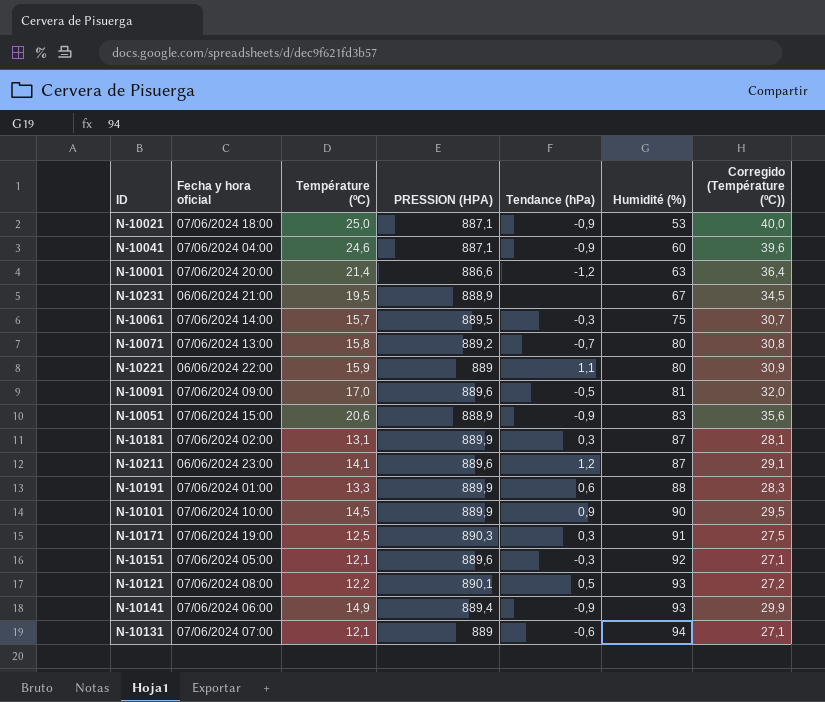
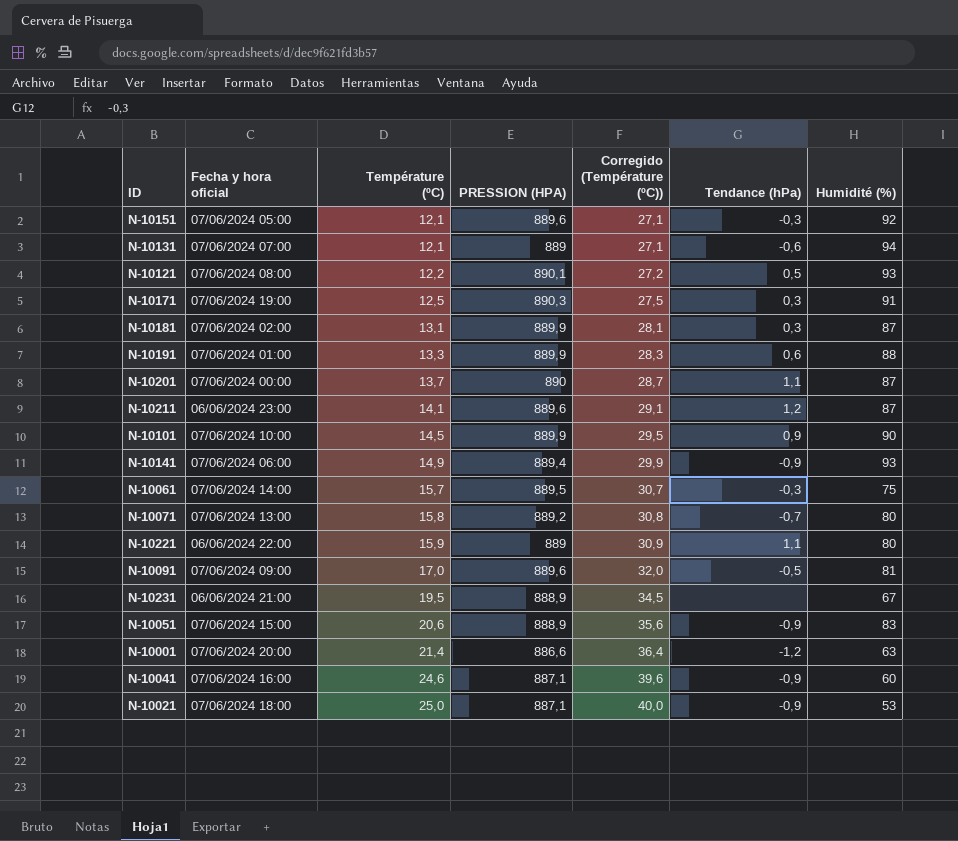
row order: Humidité (%) ascending -> Température (ºC) ascending
column Corregido (Température (ºC)) | position: 7 -> 5
row N-10201: none -> 07/06/2024 00:00 | 13,7 | 890 | 28,7 | 1,1 | 87
N-10041 | Fecha y hora oficial: 07/06/2024 04:00 -> 07/06/2024 16:00

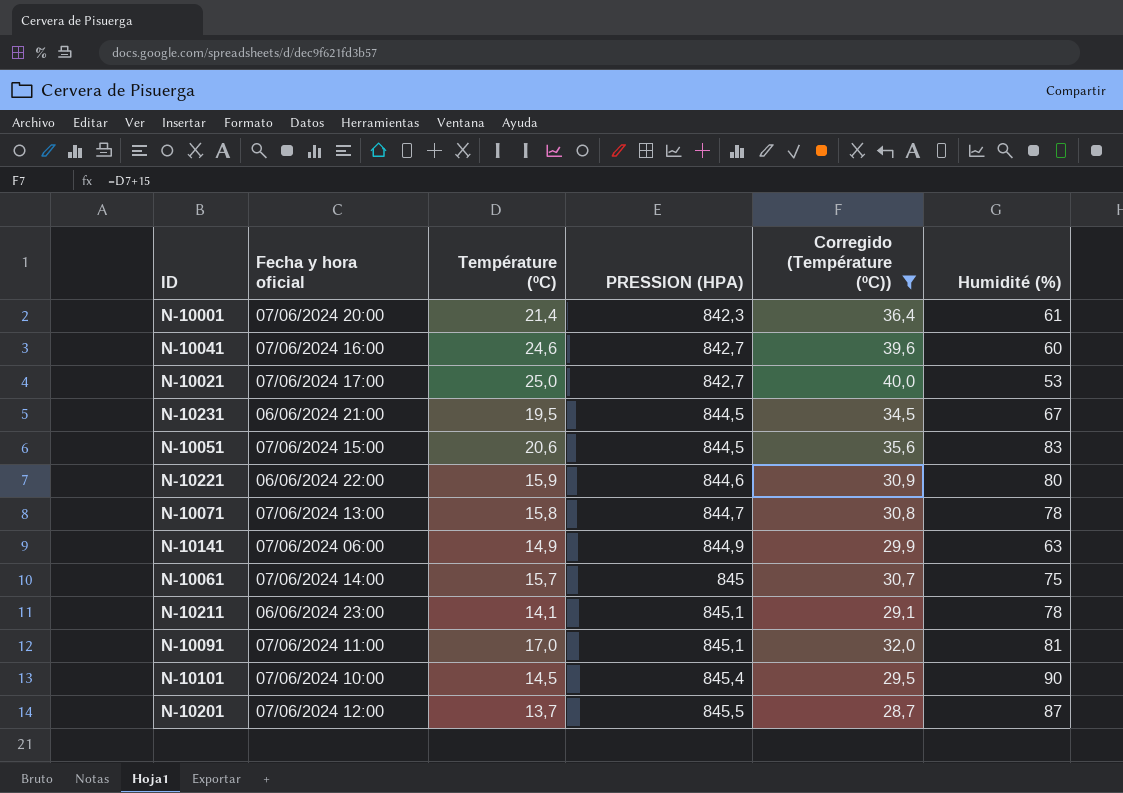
filter: none -> Corregido (Température (ºC)) >= 28,7
row order: Température (ºC) ascending -> PRESSION (HPA) ascending
column Tendance (hPa) | position: 6 -> none
N-10001 | PRESSION (HPA): 886,6 -> 842,3
N-10001 | Humidité (%): 63 -> 61
N-10041 | PRESSION (HPA): 887,1 -> 842,7
N-10021 | Fecha y hora oficial: 07/06/2024 18:00 -> 07/06/2024 17:00
N-10021 | PRESSION (HPA): 887,1 -> 842,7
N-10231 | PRESSION (HPA): 888,9 -> 844,5
N-10051 | PRESSION (HPA): 888,9 -> 844,5
N-10221 | PRESSION (HPA): 889 -> 844,6
N-10071 | PRESSION (HPA): 889,2 -> 844,7
N-10071 | Humidité (%): 80 -> 78
N-10141 | PRESSION (HPA): 889,4 -> 844,9
N-10141 | Humidité (%): 93 -> 63
N-10061 | PRESSION (HPA): 889,5 -> 845
N-10211 | PRESSION (HPA): 889,6 -> 845,1
N-10211 | Humidité (%): 87 -> 78
N-10091 | Fecha y hora oficial: 07/06/2024 09:00 -> 07/06/2024 11:00
N-10091 | PRESSION (HPA): 889,6 -> 845,1
N-10101 | PRESSION (HPA): 889,9 -> 845,4
N-10201 | Fecha y hora oficial: 07/06/2024 00:00 -> 07/06/2024 12:00
N-10201 | PRESSION (HPA): 890 -> 845,5

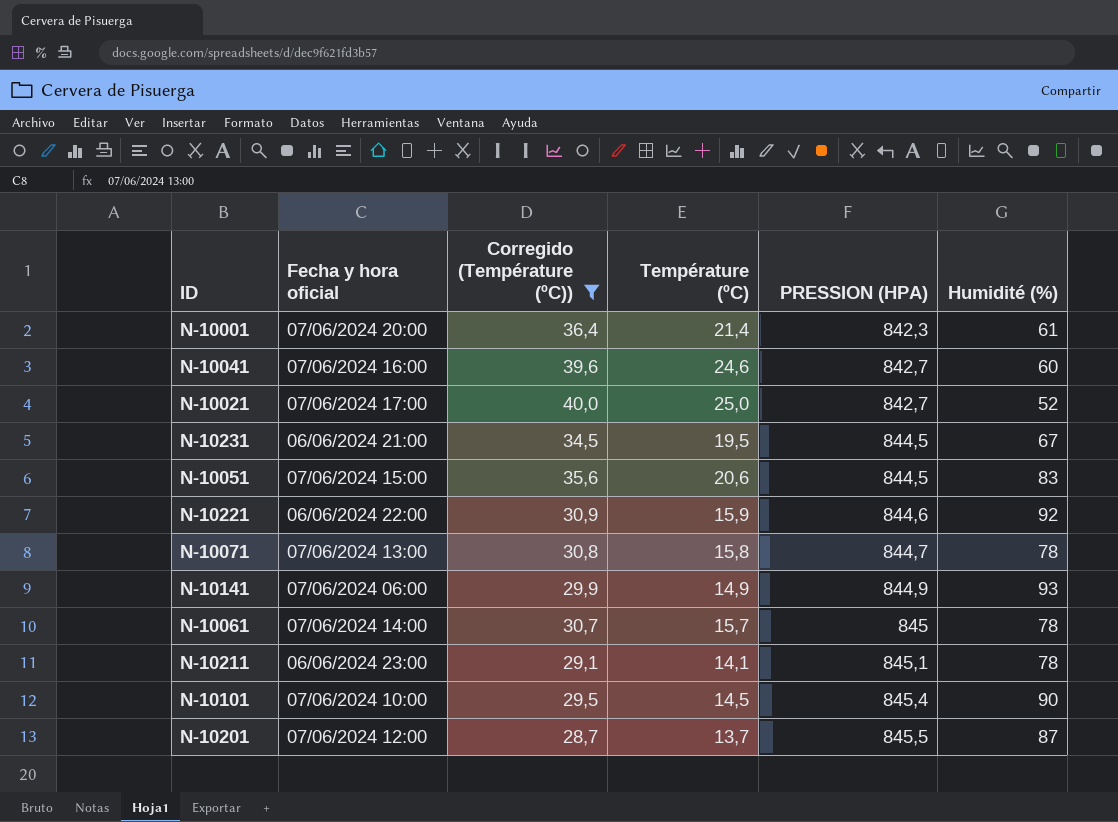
column Corregido (Température (ºC)) | position: 5 -> 3
row N-10091: 07/06/2024 11:00 | 17,0 | 845,1 | 32,0 | 81 -> none
N-10021 | Humidité (%): 53 -> 52
N-10221 | Humidité (%): 80 -> 92
N-10141 | Humidité (%): 63 -> 93
N-10061 | Humidité (%): 75 -> 78

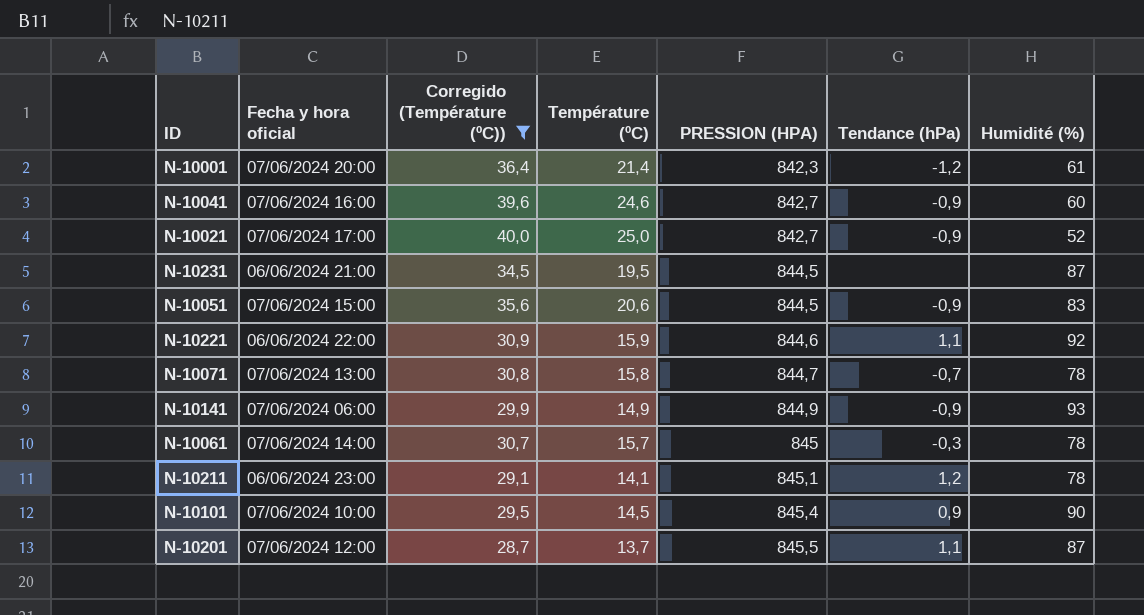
column Tendance (hPa) | position: none -> 6
N-10231 | Humidité (%): 67 -> 87

